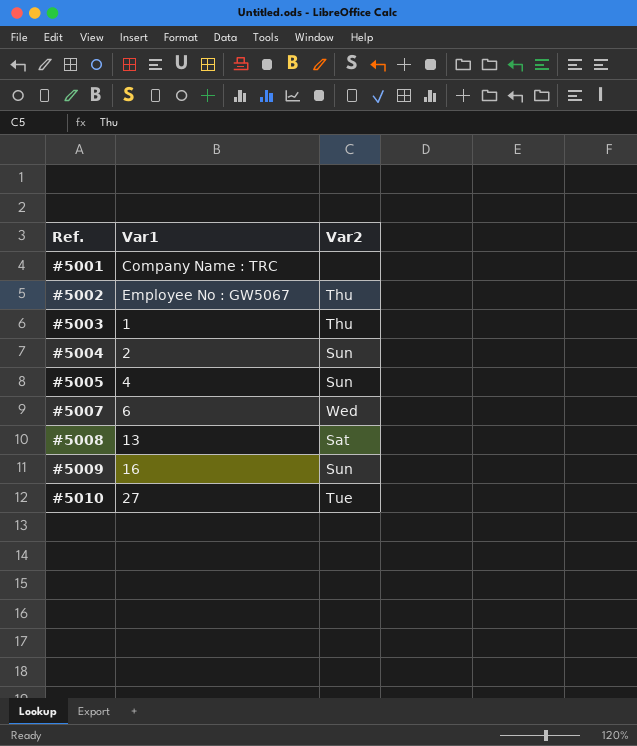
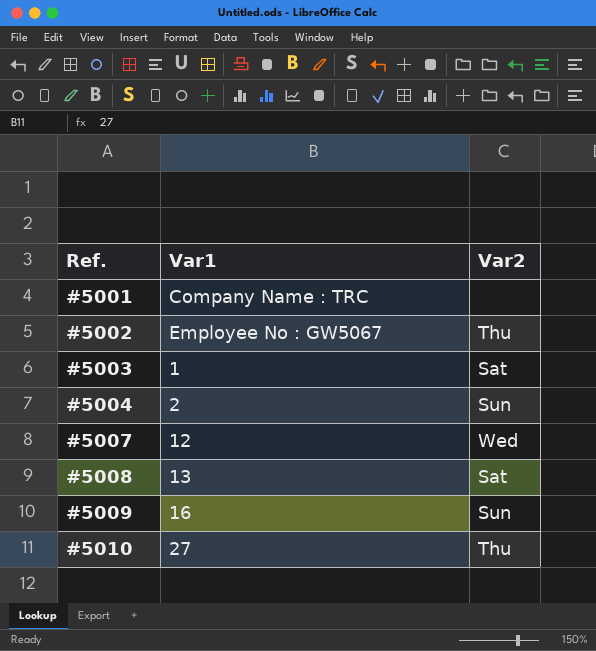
row #5005: 4 | Sun -> none
#5003 | Var2: Thu -> Sat
#5007 | Var1: 6 -> 12
#5010 | Var2: Tue -> Thu

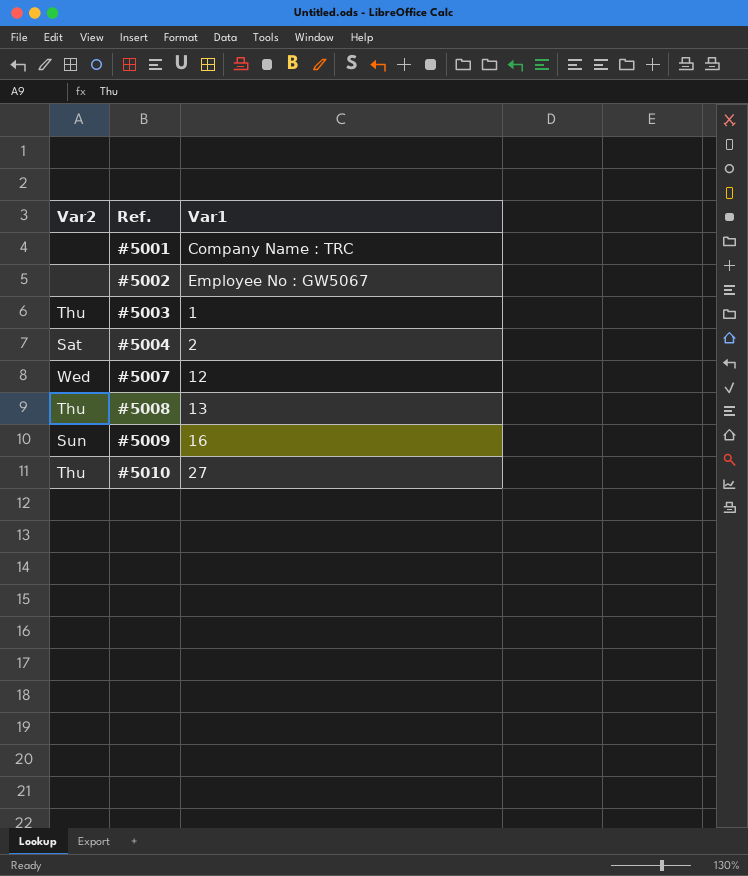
column Var2 | position: 3 -> 1
#5002 | Var2: Thu -> none
#5003 | Var2: Sat -> Thu
#5004 | Var2: Sun -> Sat
#5008 | Var2: Sat -> Thu

